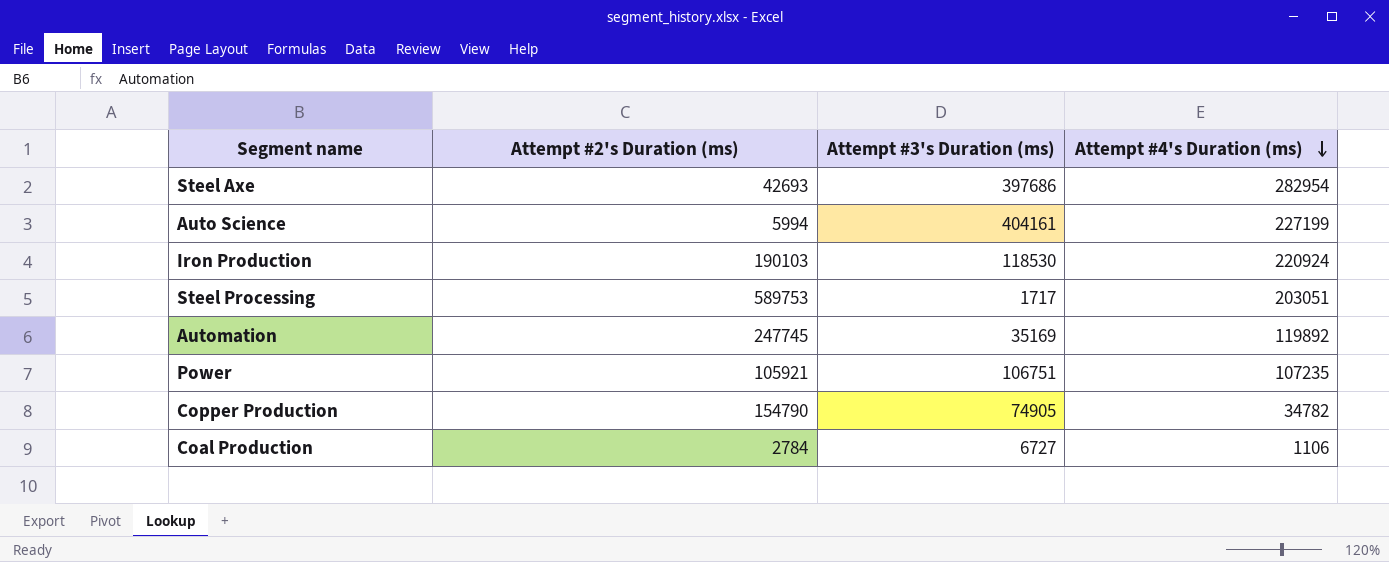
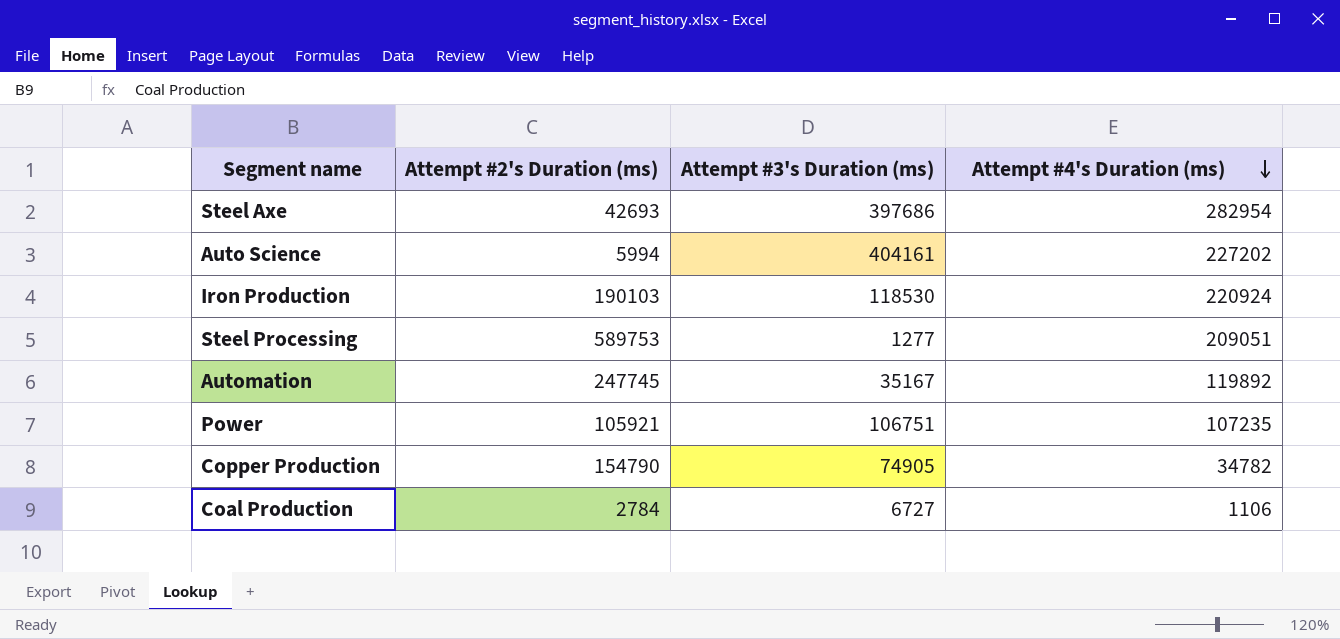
Auto Science | Attempt #4's Duration (ms): 227199 -> 227202
Steel Processing | Attempt #3's Duration (ms): 1717 -> 1277
Steel Processing | Attempt #4's Duration (ms): 203051 -> 209051
Automation | Attempt #3's Duration (ms): 35169 -> 35167

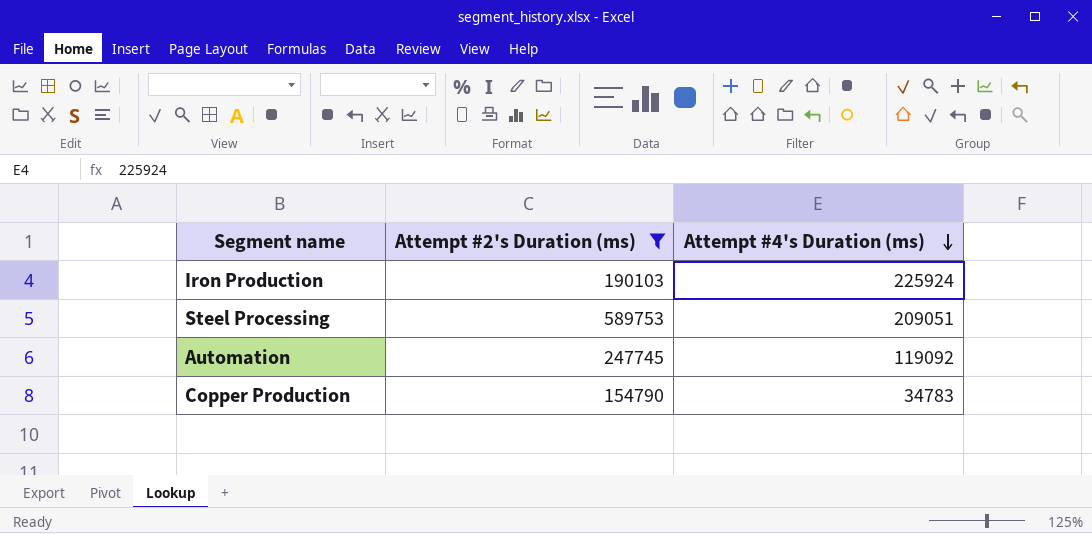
filter: none -> Attempt #2's Duration (ms) >= 154790
column Attempt #3's Duration (ms) | position: 3 -> none
Iron Production | Attempt #4's Duration (ms): 220924 -> 225924
Automation | Attempt #4's Duration (ms): 119892 -> 119092
Copper Production | Attempt #4's Duration (ms): 34782 -> 34783

